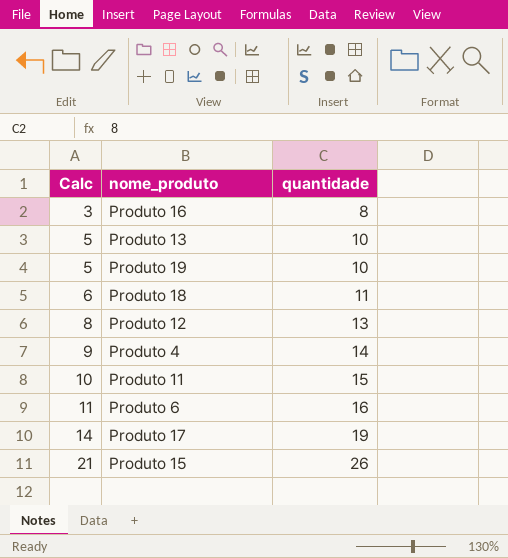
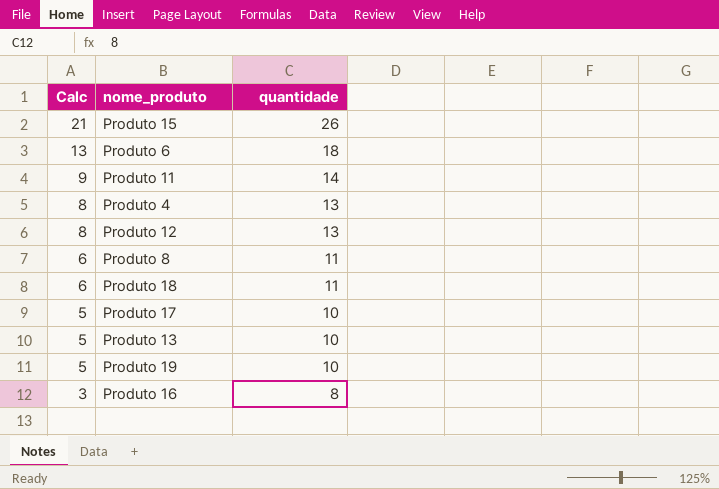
row order: Calc ascending -> Calc descending
Produto 6 | Calc: 11 -> 13
Produto 6 | quantidade: 16 -> 18
Produto 11 | Calc: 10 -> 9
Produto 11 | quantidade: 15 -> 14
Produto 4 | Calc: 9 -> 8
Produto 4 | quantidade: 14 -> 13
row Produto 8: none -> 6 | 11
Produto 17 | Calc: 14 -> 5
Produto 17 | quantidade: 19 -> 10

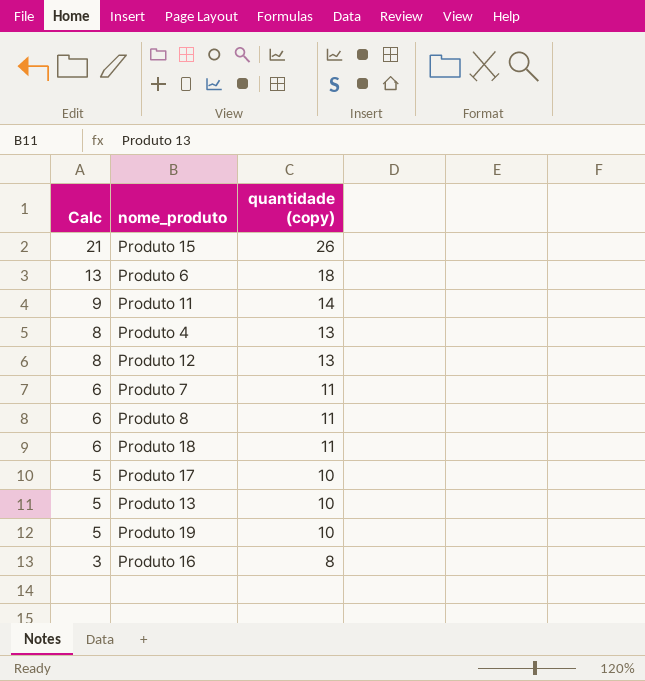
column name: quantidade -> quantidade (copy)
row Produto 7: none -> 6 | 11

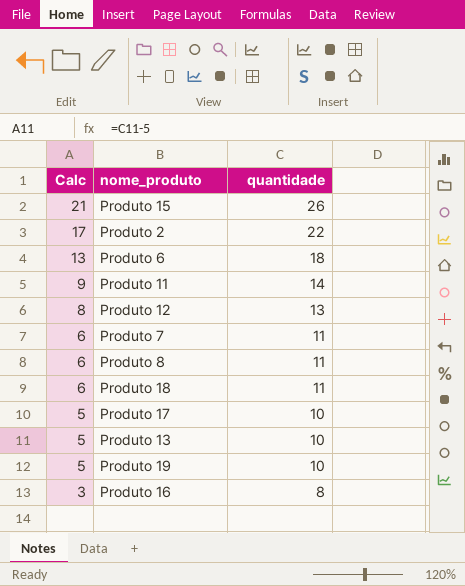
column name: quantidade (copy) -> quantidade
row Produto 4: 8 | 13 -> none
row Produto 2: none -> 17 | 22

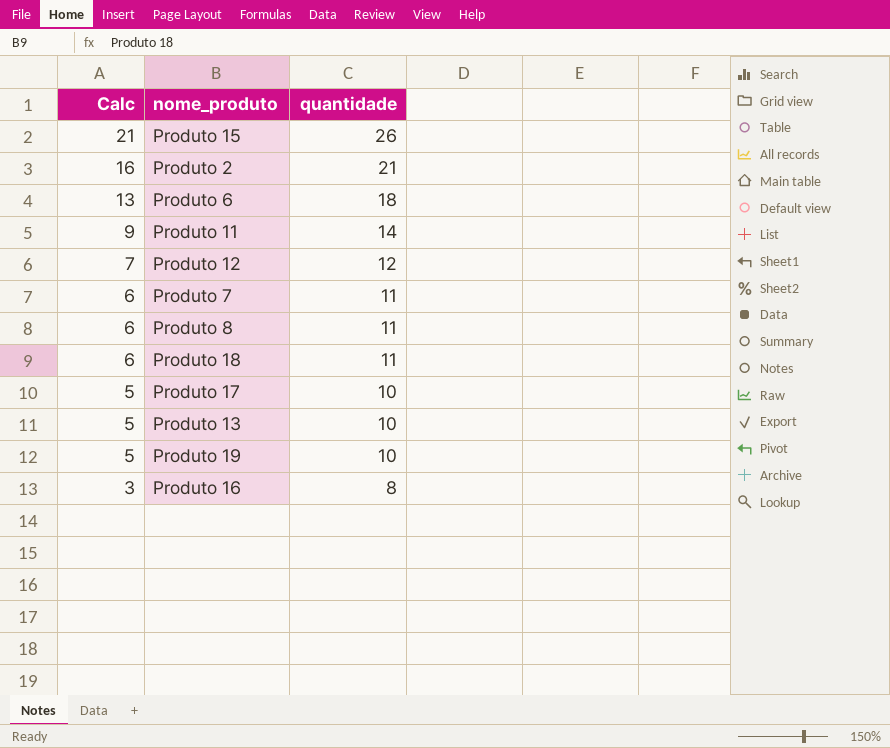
Produto 2 | Calc: 17 -> 16
Produto 2 | quantidade: 22 -> 21
Produto 12 | Calc: 8 -> 7
Produto 12 | quantidade: 13 -> 12

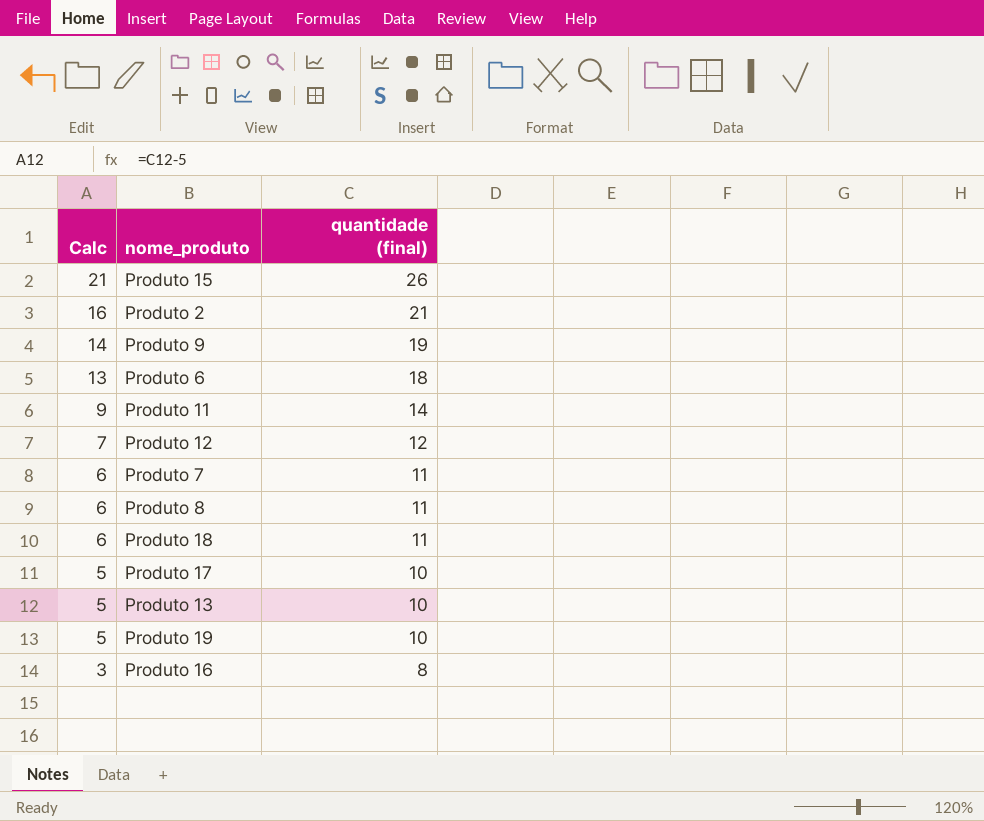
column name: quantidade -> quantidade (final)
row Produto 9: none -> 14 | 19

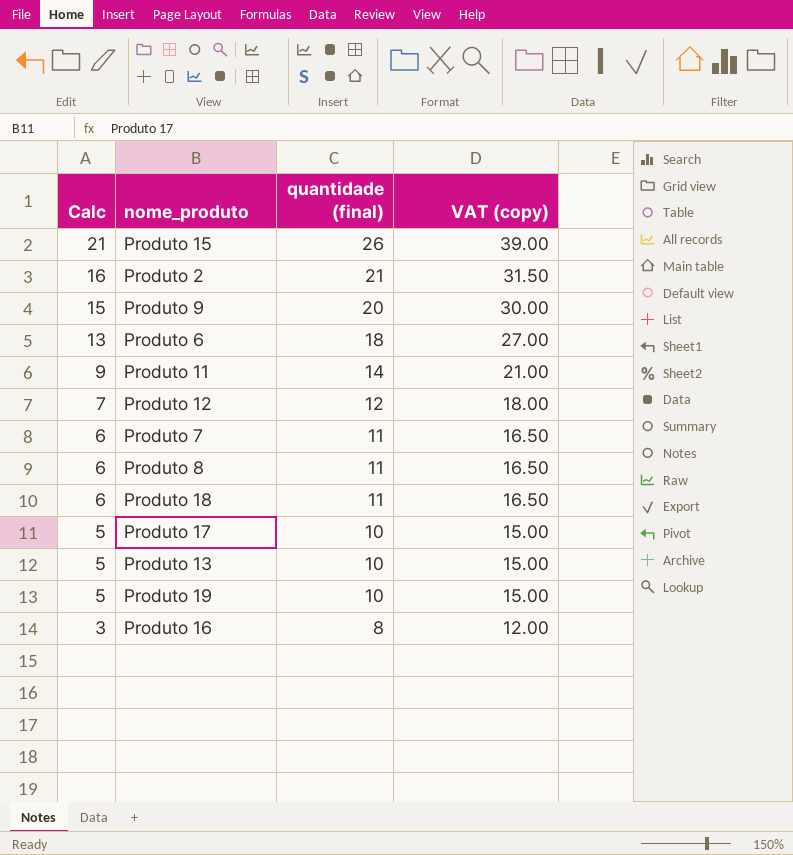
column VAT (copy) | formula: none -> [quantidade (final)] * 1.5
Produto 9 | Calc: 14 -> 15
Produto 9 | quantidade (final): 19 -> 20

